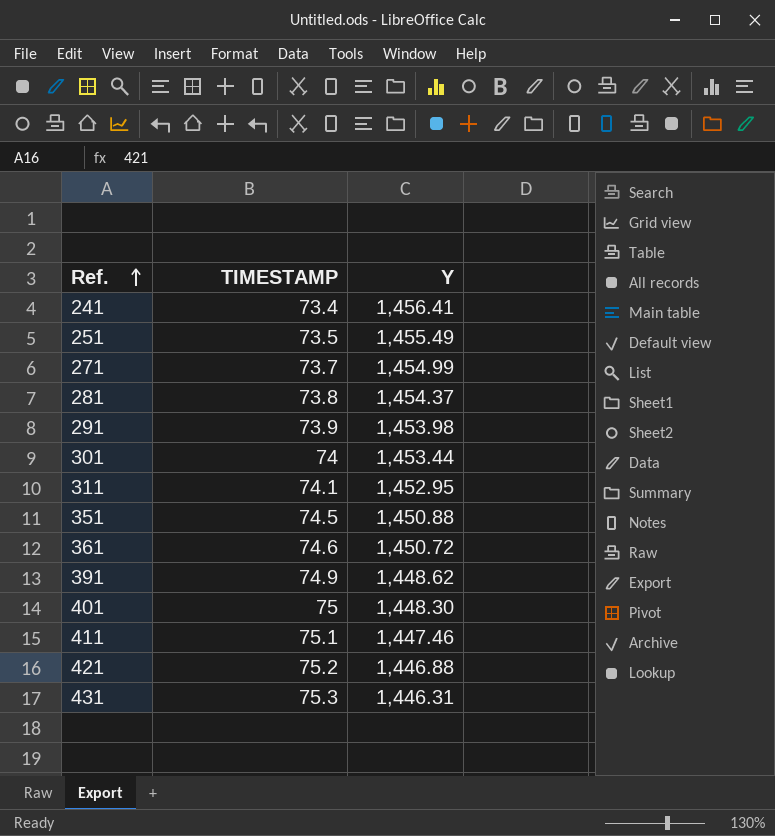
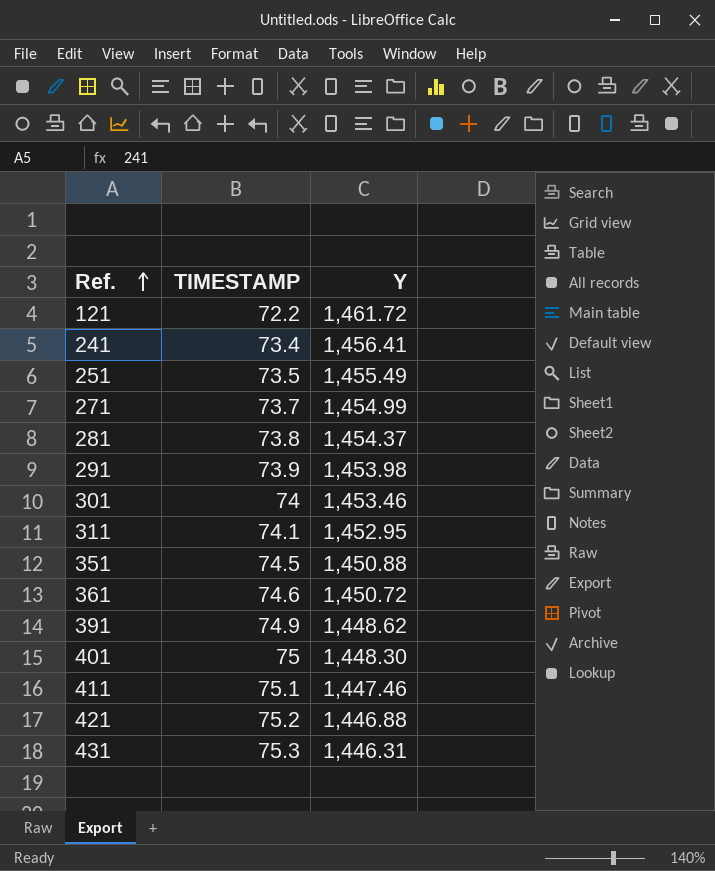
row 121: none -> 72.2 | 1,461.72
301 | Y: 1,453.44 -> 1,453.46

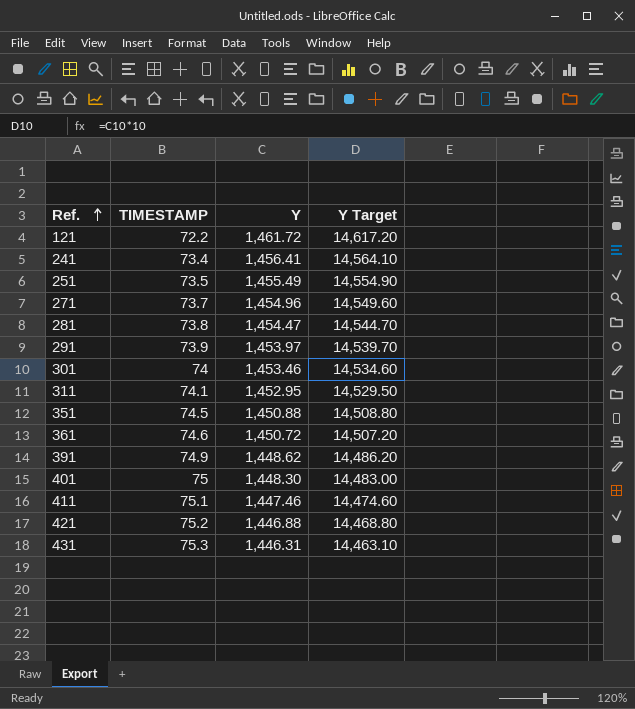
column Y Target | formula: none -> [Y] * 10
271 | Y: 1,454.99 -> 1,454.96
281 | Y: 1,454.37 -> 1,454.47
291 | Y: 1,453.98 -> 1,453.97

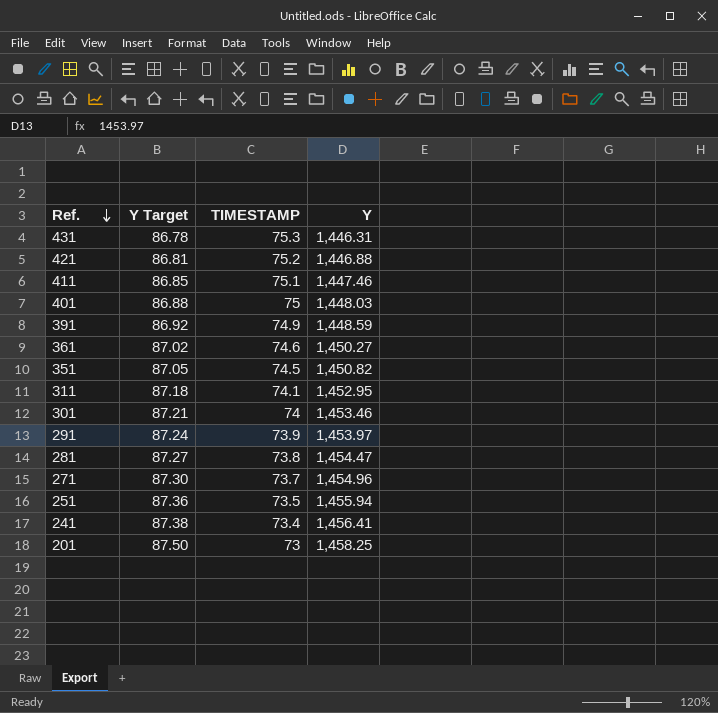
row order: Ref. ascending -> Ref. descending
column Y Target | formula: [Y] * 10 -> [Y] * 0.06
column Y Target | position: 4 -> 2
row 121: 72.2 | 1,461.72 | 14,617.20 -> none
401 | Y: 1,448.30 -> 1,448.03
391 | Y: 1,448.62 -> 1,448.59
361 | Y: 1,450.72 -> 1,450.27
351 | Y: 1,450.88 -> 1,450.82
251 | Y: 1,455.49 -> 1,455.94
row 201: none -> 87.50 | 73 | 1,458.25

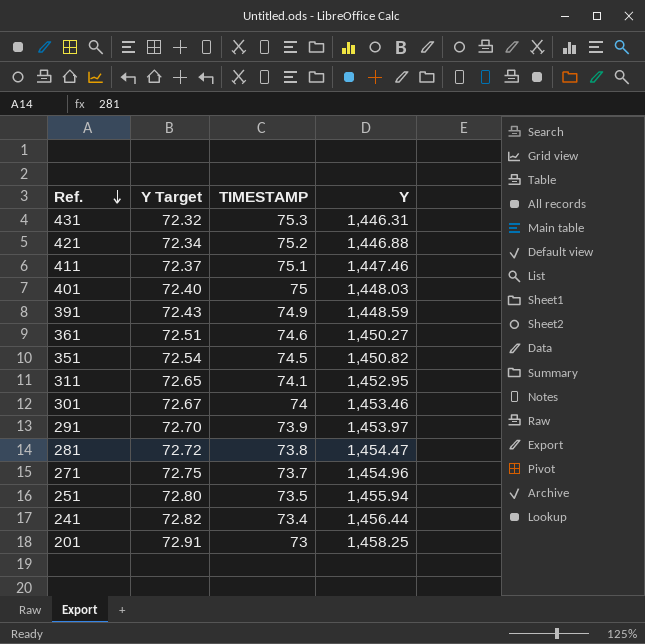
column Y Target | formula: [Y] * 0.06 -> [Y] * 0.05
241 | Y: 1,456.41 -> 1,456.44

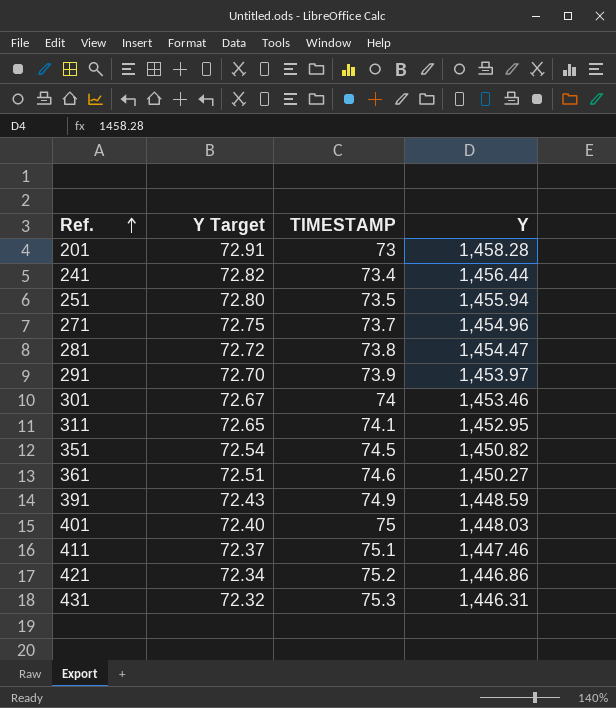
row order: Ref. descending -> Ref. ascending
201 | Y: 1,458.25 -> 1,458.28
421 | Y: 1,446.88 -> 1,446.86

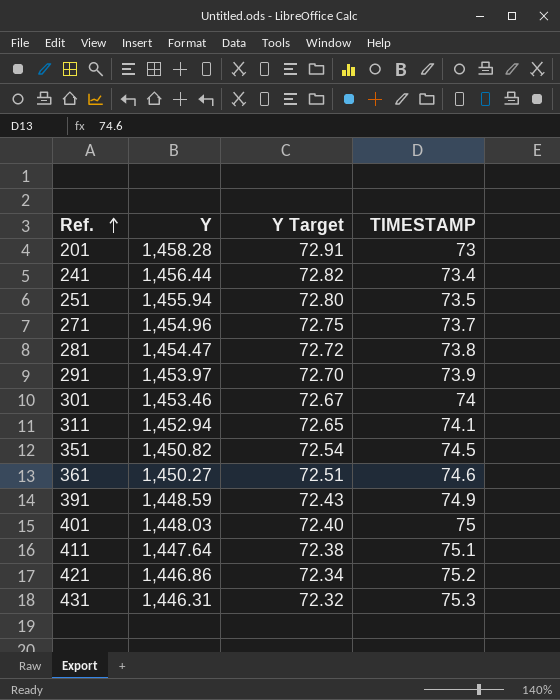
column Y | position: 4 -> 2
311 | Y: 1,452.95 -> 1,452.94
411 | Y: 1,447.46 -> 1,447.64
411 | Y Target: 72.37 -> 72.38

